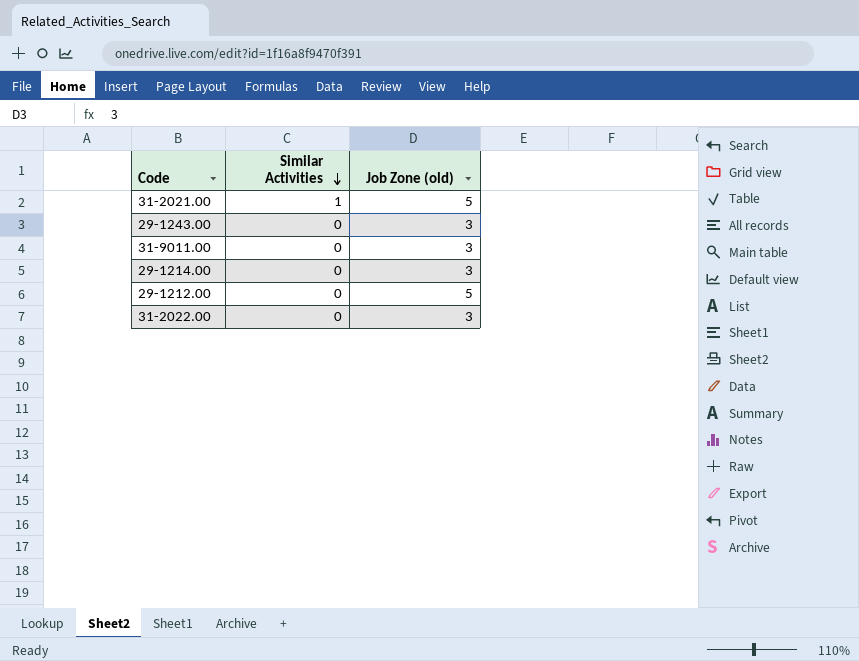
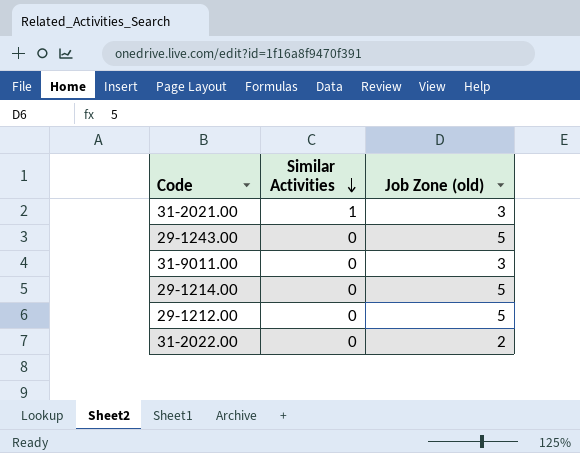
31-2021.00 | Job Zone (old): 5 -> 3
29-1243.00 | Job Zone (old): 3 -> 5
29-1214.00 | Job Zone (old): 3 -> 5
31-2022.00 | Job Zone (old): 3 -> 2

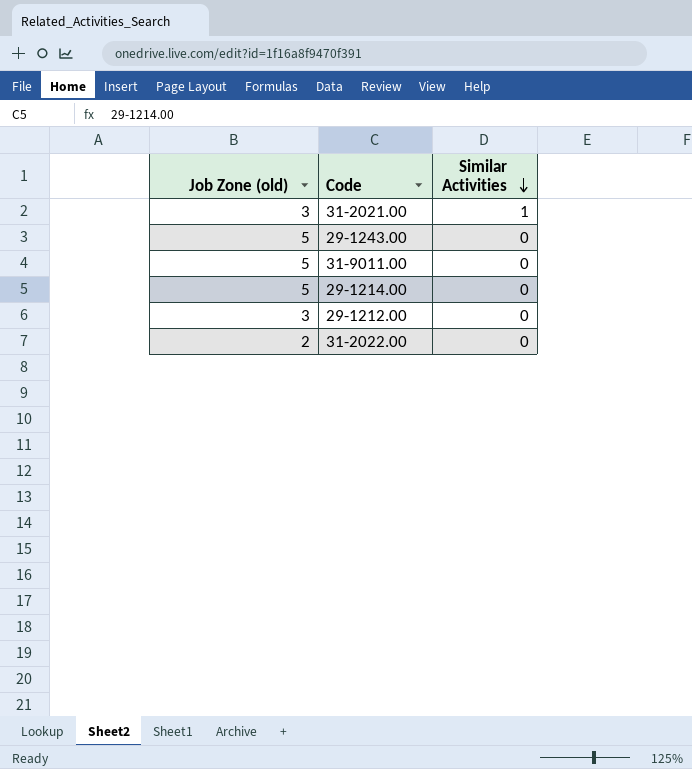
column Job Zone (old) | position: 3 -> 1
31-9011.00 | Job Zone (old): 3 -> 5
29-1212.00 | Job Zone (old): 5 -> 3

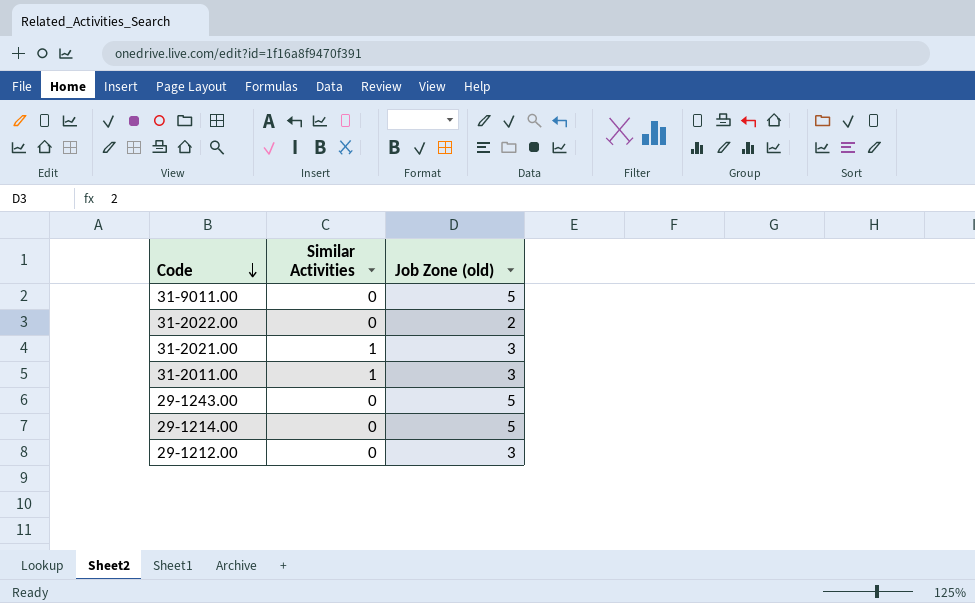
row order: Similar Activities descending -> Code descending
column Job Zone (old) | position: 1 -> 3
row 31-2011.00: none -> 1 | 3

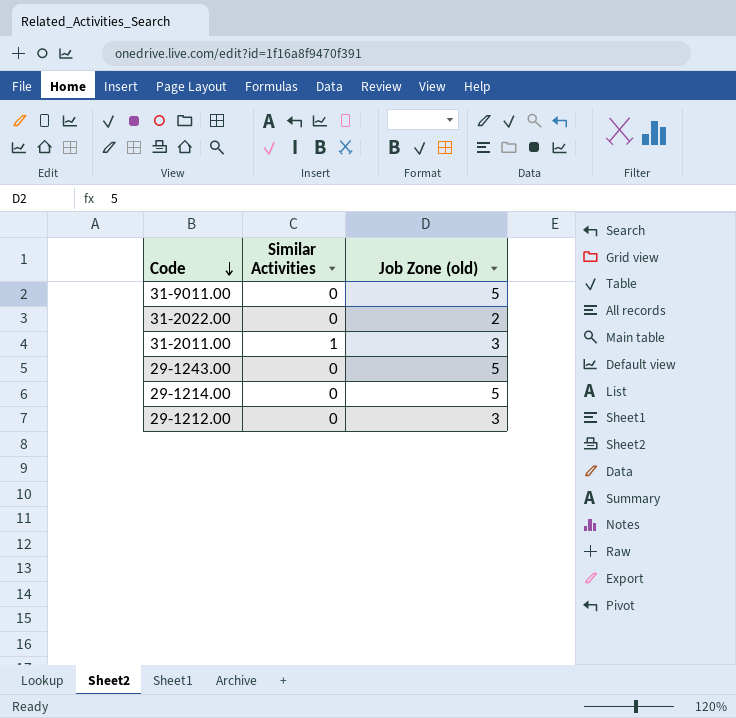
row 31-2021.00: 1 | 3 -> none

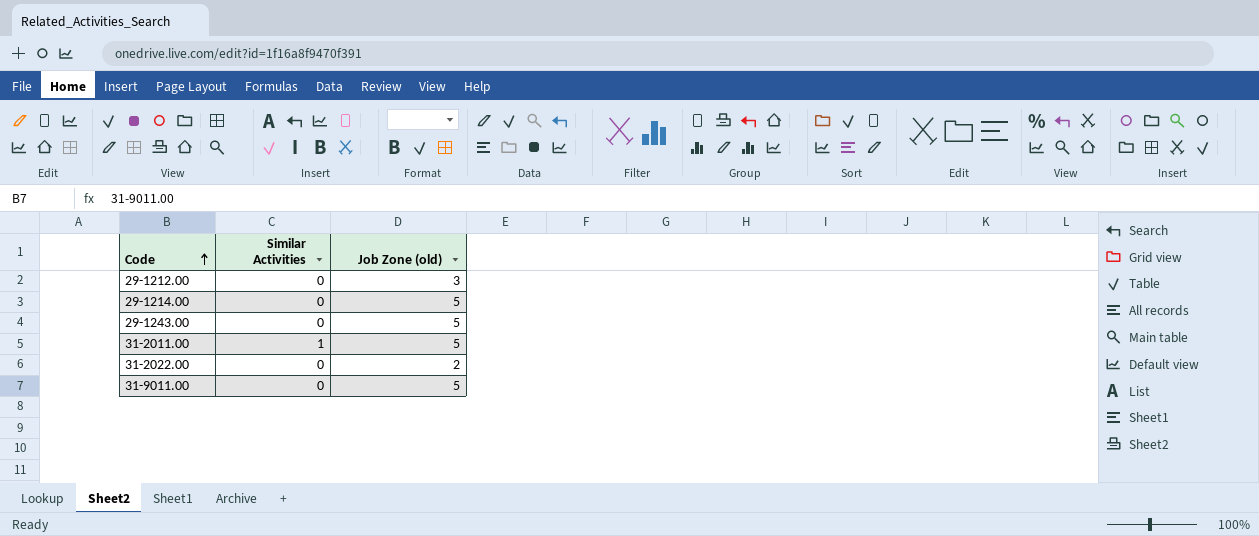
row order: Code descending -> Code ascending
31-2011.00 | Job Zone (old): 3 -> 5

